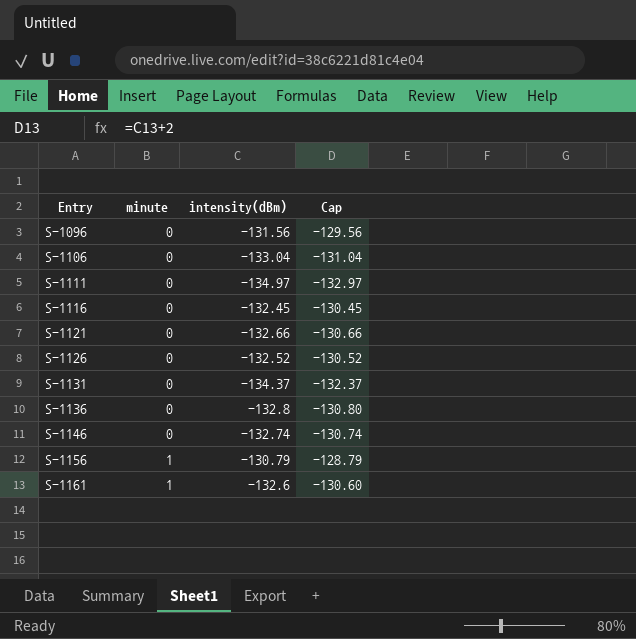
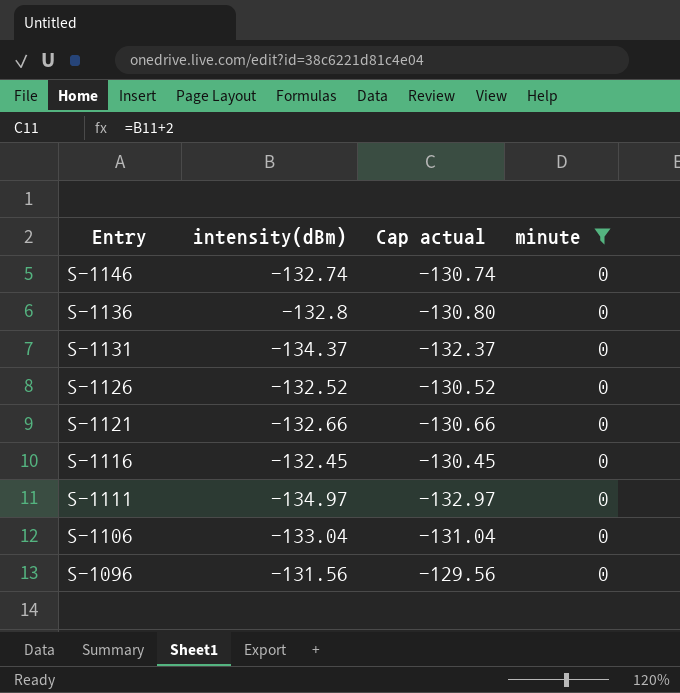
filter: none -> minute = 0
row order: Entry ascending -> Entry descending
column name: Cap -> Cap actual
column minute | position: 2 -> 4

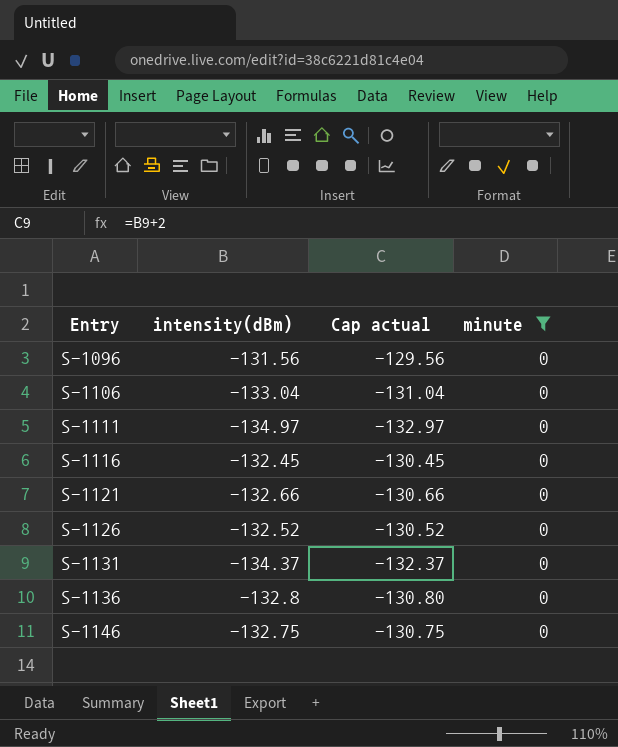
row order: Entry descending -> Entry ascending
S-1146 | intensity(dBm): -132.74 -> -132.75
S-1146 | Cap actual: -130.74 -> -130.75

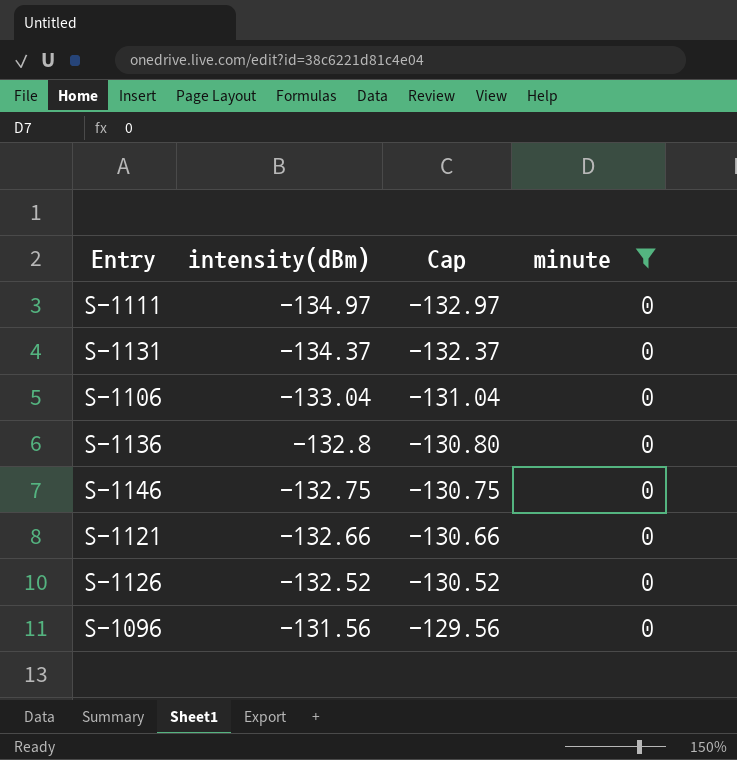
row order: Entry ascending -> intensity(dBm) ascending
column name: Cap actual -> Cap
row S-1116: -132.45 | -130.45 | 0 -> none

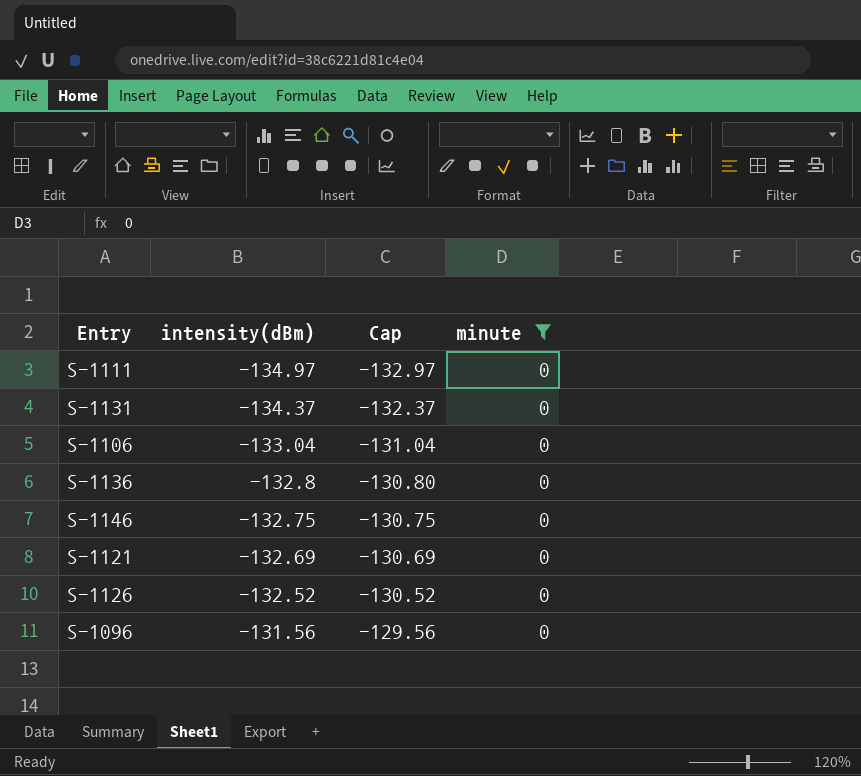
S-1121 | intensity(dBm): -132.66 -> -132.69
S-1121 | Cap: -130.66 -> -130.69

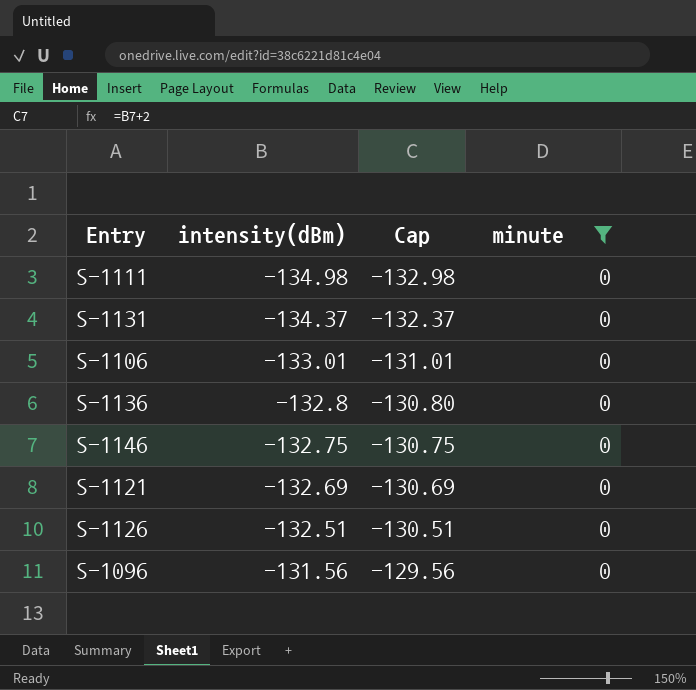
S-1111 | intensity(dBm): -134.97 -> -134.98
S-1111 | Cap: -132.97 -> -132.98
S-1106 | intensity(dBm): -133.04 -> -133.01
S-1106 | Cap: -131.04 -> -131.01
S-1126 | intensity(dBm): -132.52 -> -132.51
S-1126 | Cap: -130.52 -> -130.51

